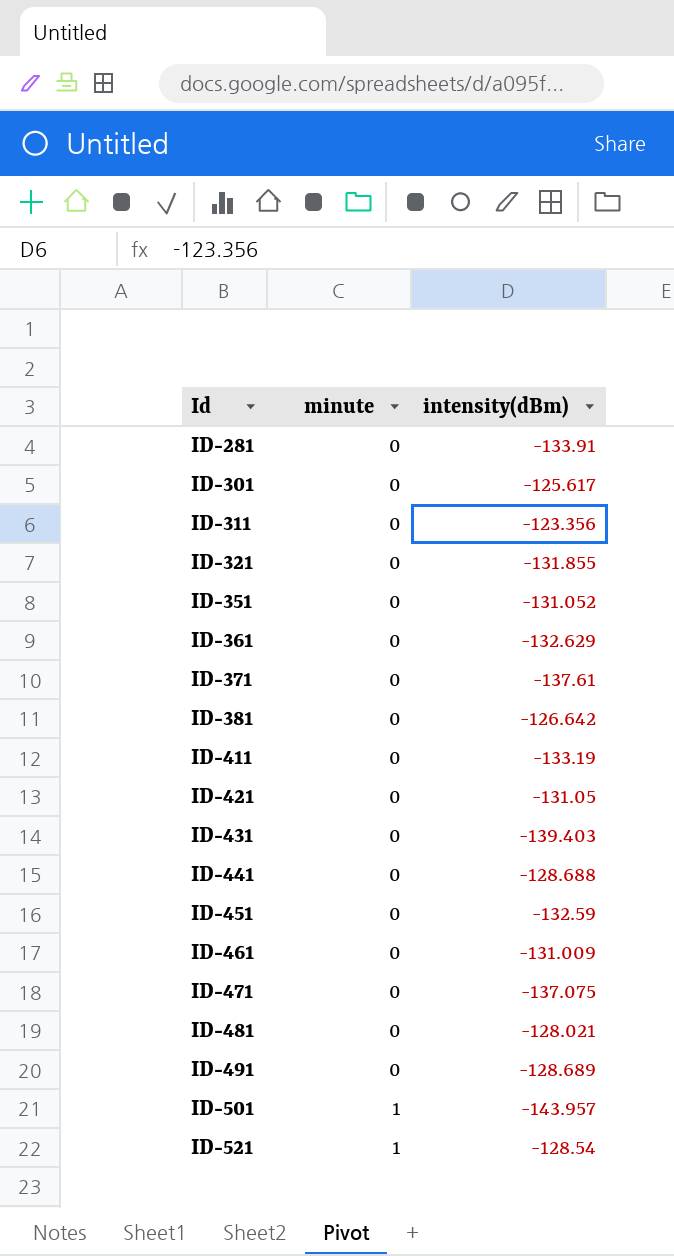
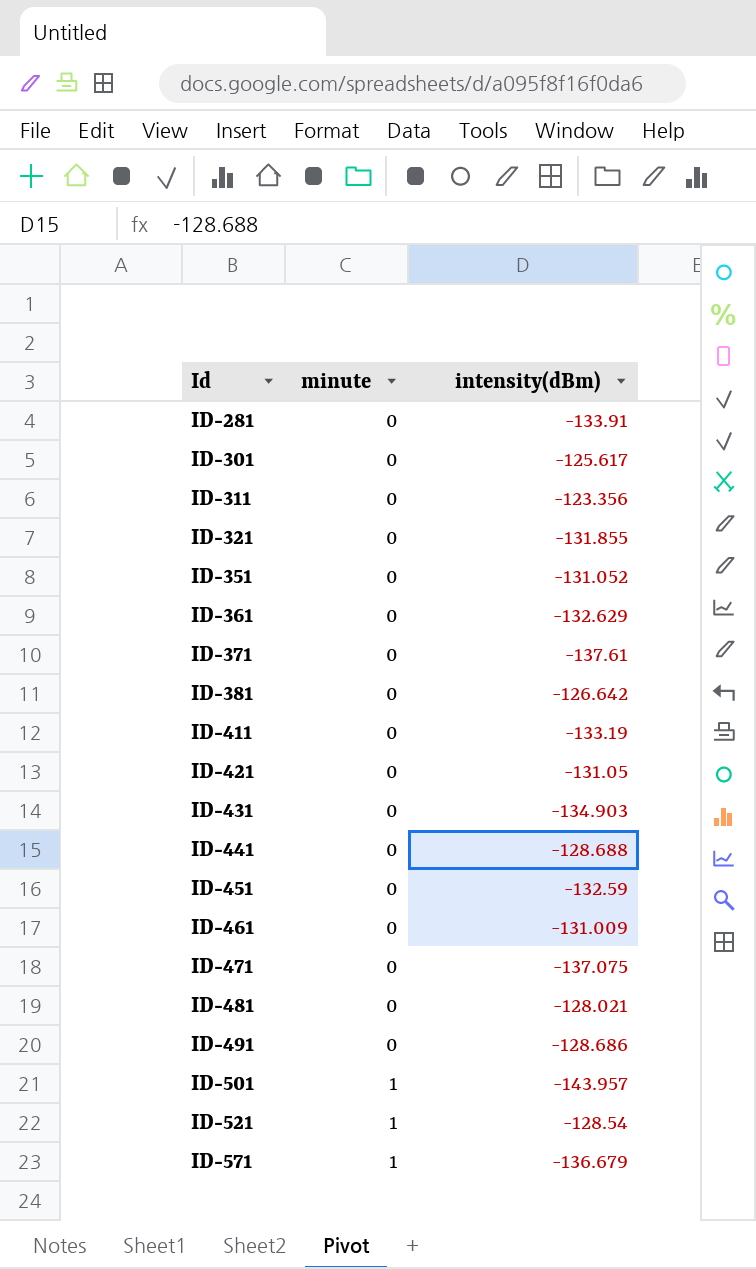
ID-431 | intensity(dBm): -139.403 -> -134.903
ID-491 | intensity(dBm): -128.689 -> -128.686
row ID-571: none -> 1 | -136.679

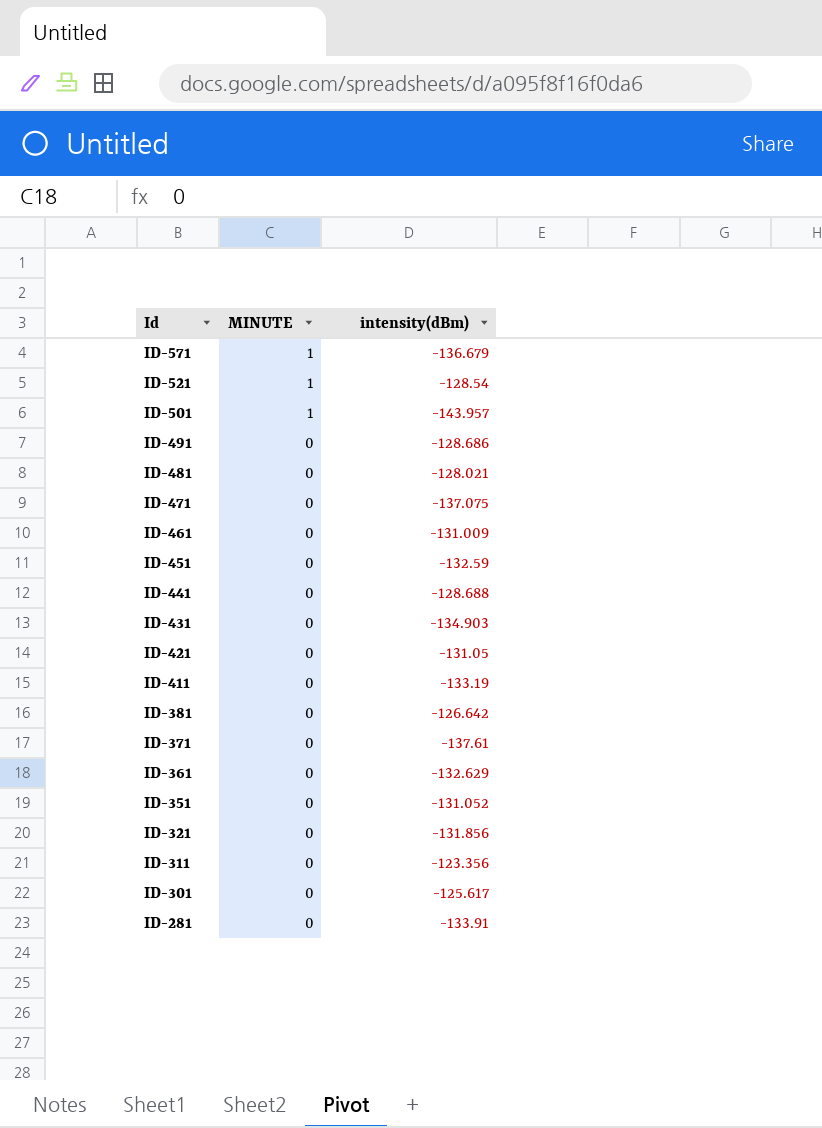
row order: Id ascending -> Id descending
column name: minute -> MINUTE
ID-321 | intensity(dBm): -131.855 -> -131.856

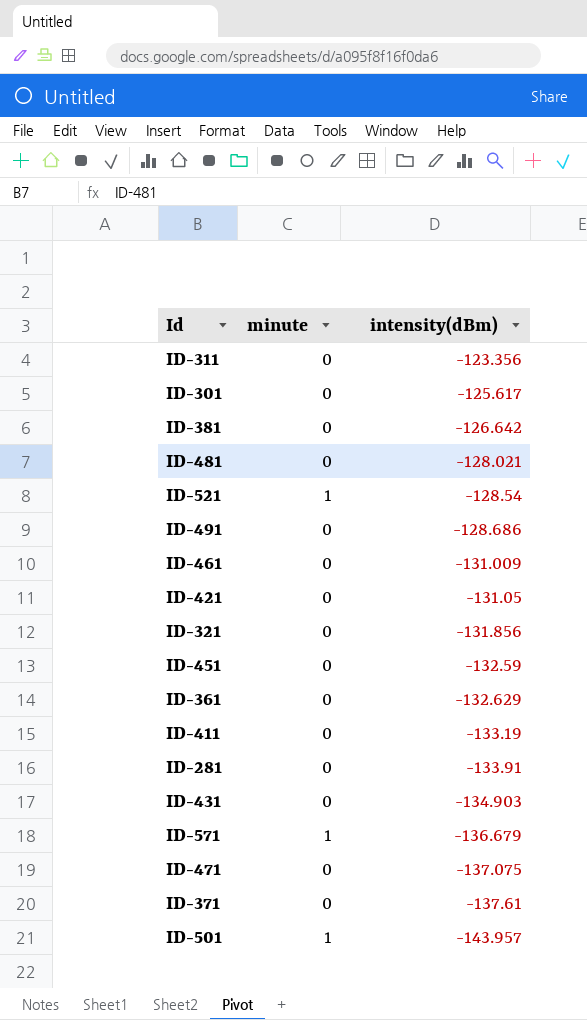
row order: Id descending -> intensity(dBm) descending
column name: MINUTE -> minute
row ID-441: 0 | -128.688 -> none
row ID-351: 0 | -131.052 -> none

